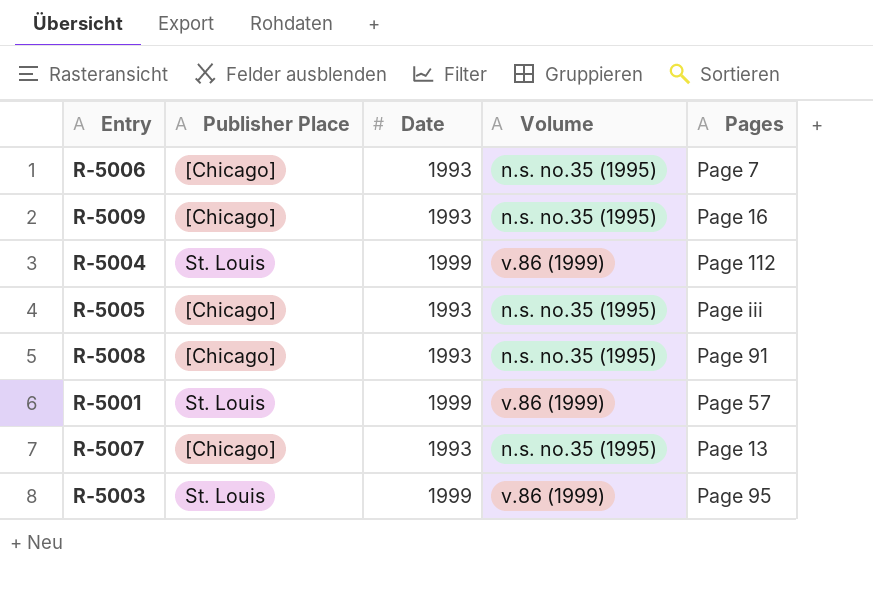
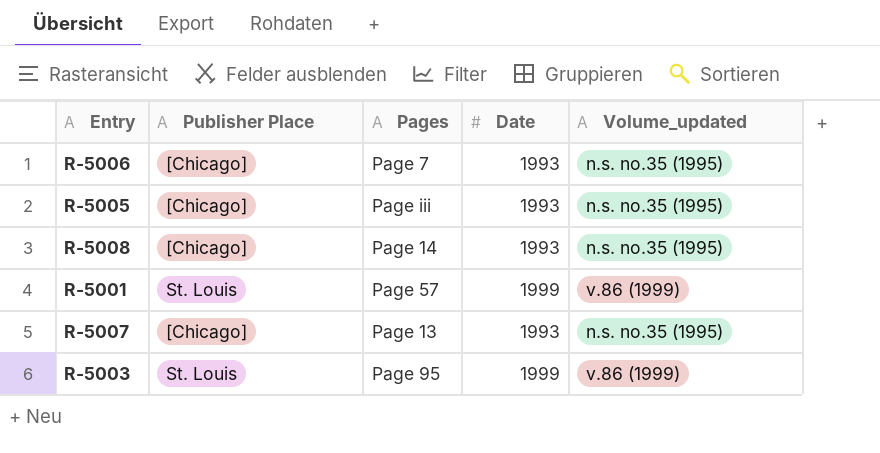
column Pages | position: 5 -> 3
column name: Volume -> Volume_updated
row R-5009: [Chicago] | 1993 | n.s. no.35 (1995) | Page 16 -> none
row R-5004: St. Louis | 1999 | v.86 (1999) | Page 112 -> none
R-5008 | Pages: Page 91 -> Page 14

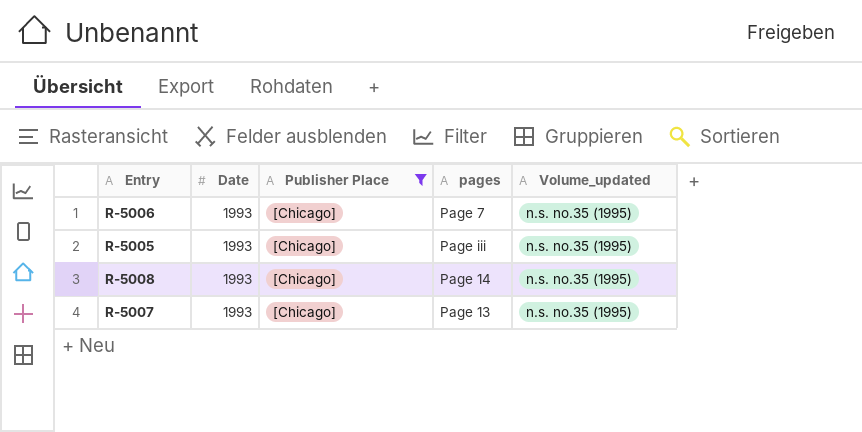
filter: none -> Publisher Place = [Chicago]
column Date | position: 4 -> 2
column name: Pages -> pages

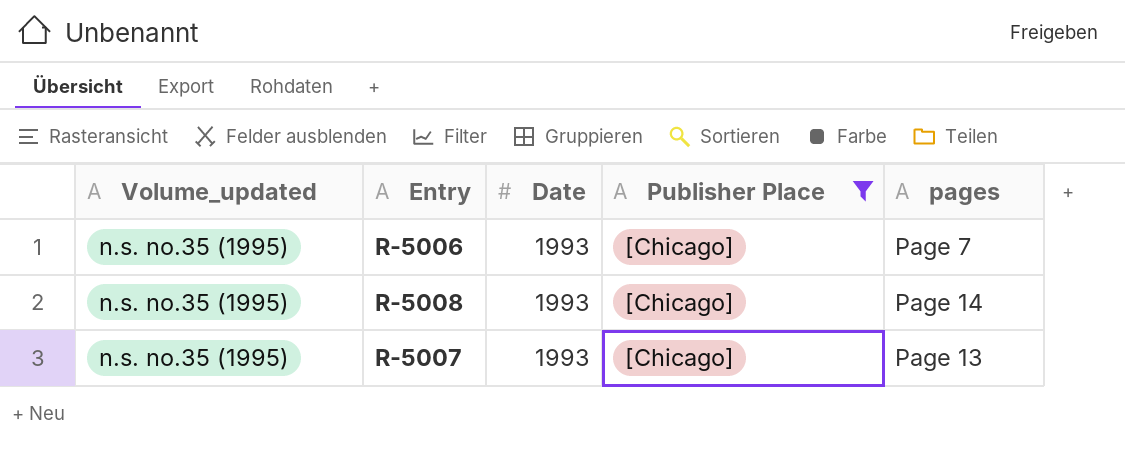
column Volume_updated | position: 5 -> 1
row R-5005: 1993 | [Chicago] | Page iii | n.s. no.35 (1995) -> none

